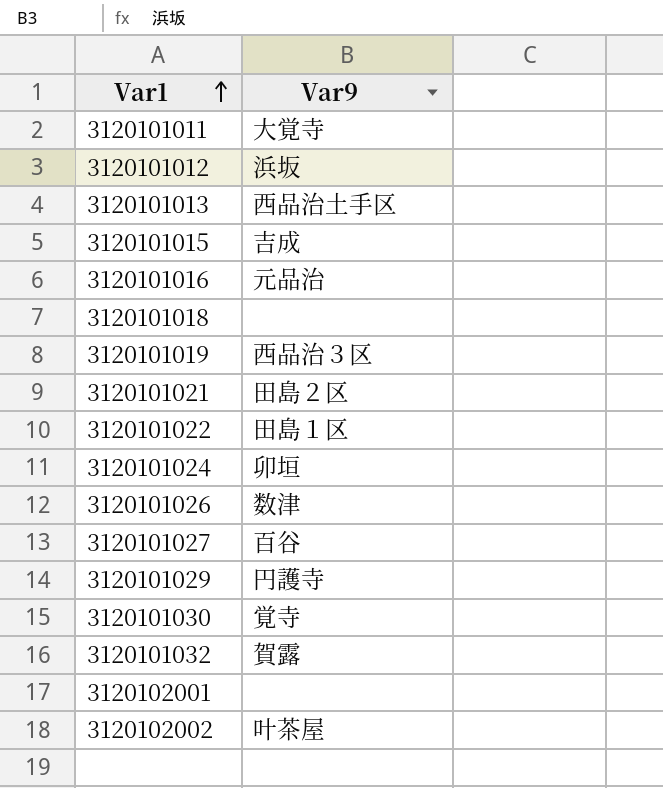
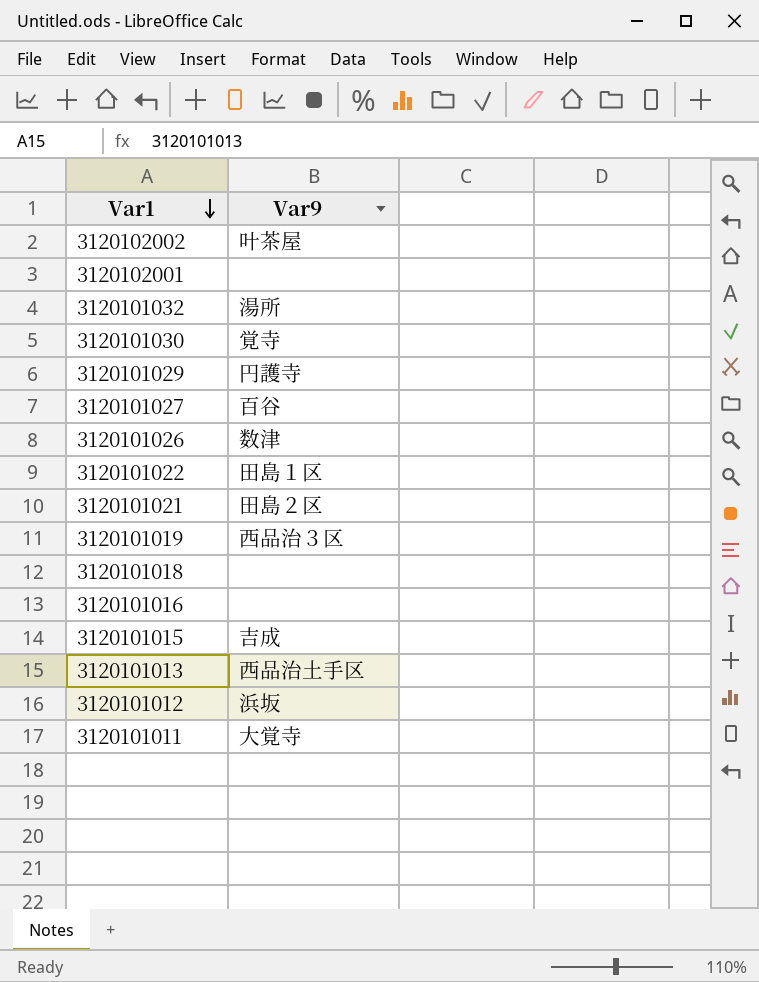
row order: Var1 ascending -> Var1 descending
row 3120101024: 卯垣 -> none
3120101032 | Var9: 賀露 -> 湯所
3120101016 | Var9: 元品治 -> none

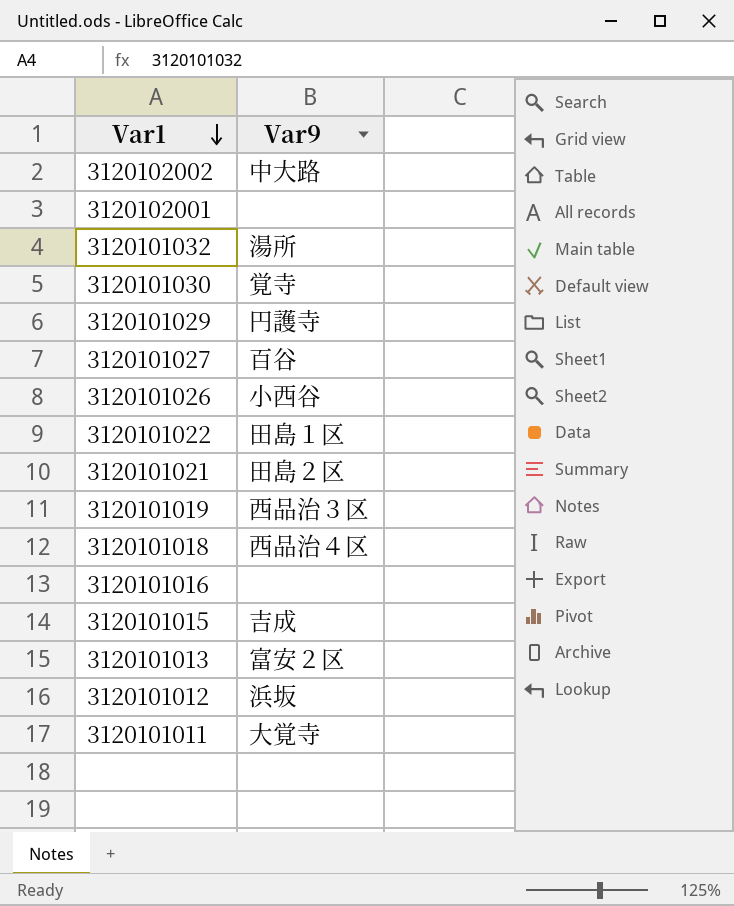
3120102002 | Var9: 叶茶屋 -> 中大路
3120101026 | Var9: 数津 -> 小西谷
3120101018 | Var9: none -> 西品治４区
3120101013 | Var9: 西品治土手区 -> 富安２区

